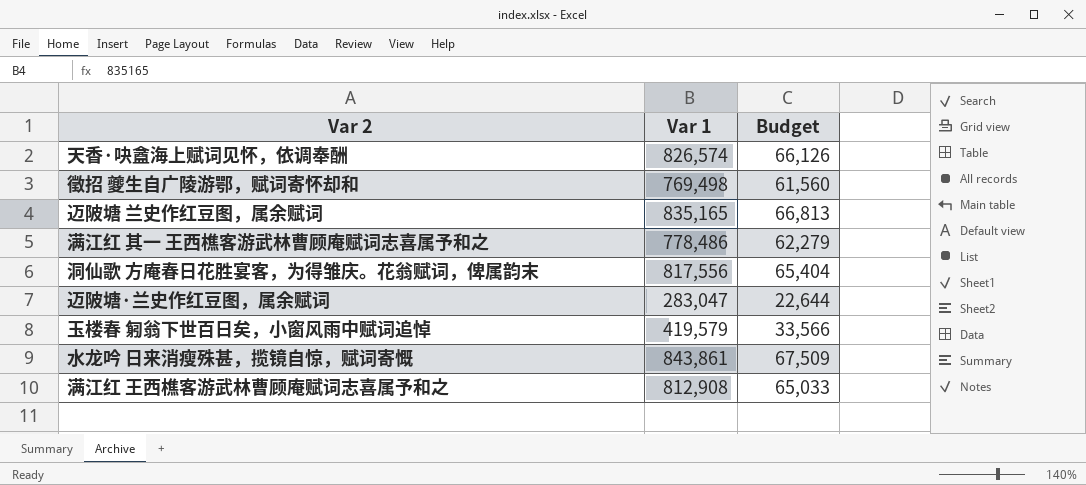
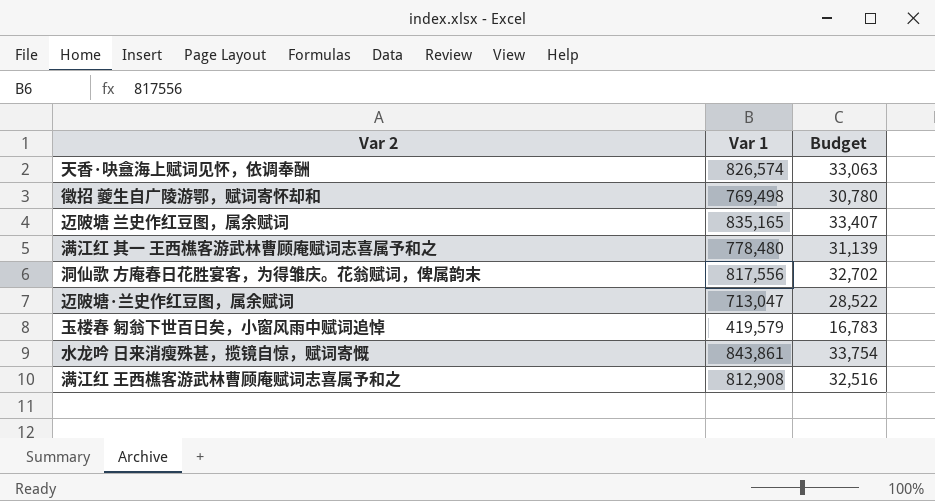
column Budget | formula: [Var 1] * 0.08 -> [Var 1] * 0.04
满江红 其一 王西樵客游武林曹顾庵赋词志喜属予和之 | Var 1: 778,486 -> 778,480
迈陂塘·兰史作红豆图，属余赋词 | Var 1: 283,047 -> 713,047

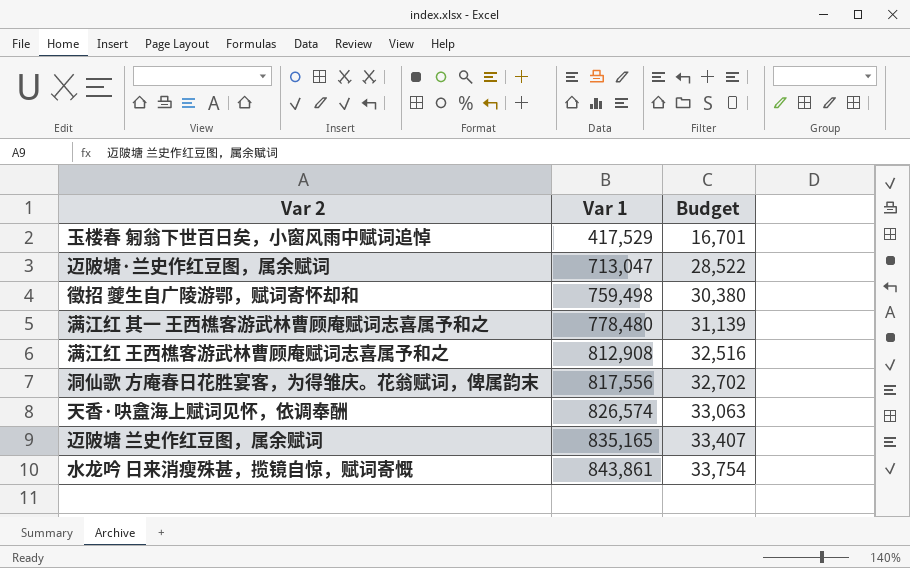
row order: none -> Var 1 ascending
玉楼春 匑翁下世百日矣，小窗风雨中赋词追悼 | Var 1: 419,579 -> 417,529
玉楼春 匑翁下世百日矣，小窗风雨中赋词追悼 | Budget: 16,783 -> 16,701
徵招 夔生自广陵游鄂，赋词寄怀却和 | Var 1: 769,498 -> 759,498
徵招 夔生自广陵游鄂，赋词寄怀却和 | Budget: 30,780 -> 30,380

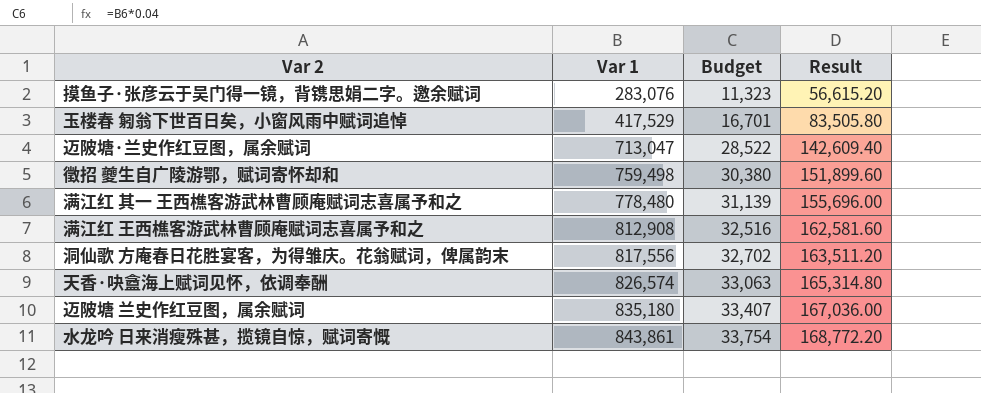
column Result | formula: none -> [Var 1] * 0.2
row 摸鱼子·张彦云于吴门得一镜，背镌思娟二字。邀余赋词: none -> 283,076 | 11,323 | 56,615.20
迈陂塘 兰史作红豆图，属余赋词 | Var 1: 835,165 -> 835,180

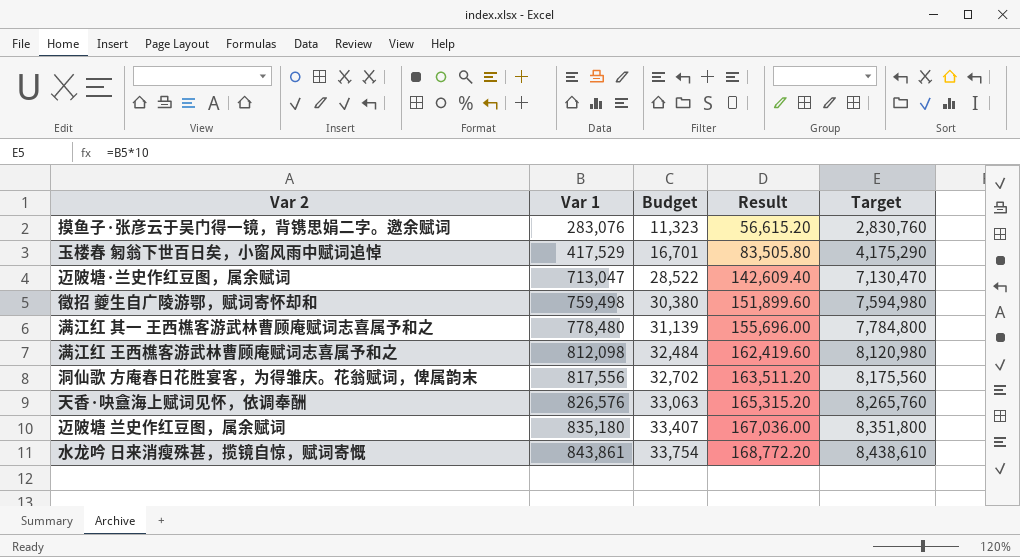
column Target | formula: none -> [Var 1] * 10
满江红 王西樵客游武林曹顾庵赋词志喜属予和之 | Var 1: 812,908 -> 812,098
满江红 王西樵客游武林曹顾庵赋词志喜属予和之 | Budget: 32,516 -> 32,484
满江红 王西樵客游武林曹顾庵赋词志喜属予和之 | Result: 162,581.60 -> 162,419.60
天香·吷盦海上赋词见怀，依调奉酬 | Var 1: 826,574 -> 826,576
天香·吷盦海上赋词见怀，依调奉酬 | Result: 165,314.80 -> 165,315.20

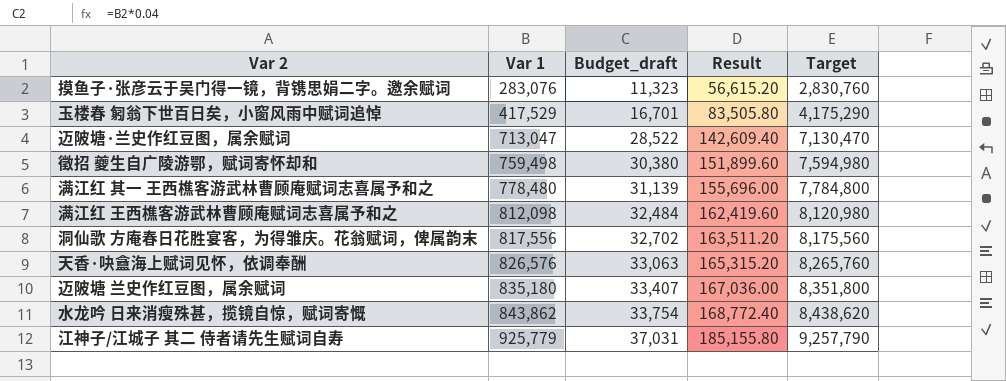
column name: Budget -> Budget_draft
水龙吟 日来消瘦殊甚，揽镜自惊，赋词寄慨 | Var 1: 843,861 -> 843,862
水龙吟 日来消瘦殊甚，揽镜自惊，赋词寄慨 | Result: 168,772.20 -> 168,772.40
水龙吟 日来消瘦殊甚，揽镜自惊，赋词寄慨 | Target: 8,438,610 -> 8,438,620
row 江神子/江城子 其二 侍者请先生赋词自寿: none -> 925,779 | 37,031 | 185,155.80 | 9,257,790

